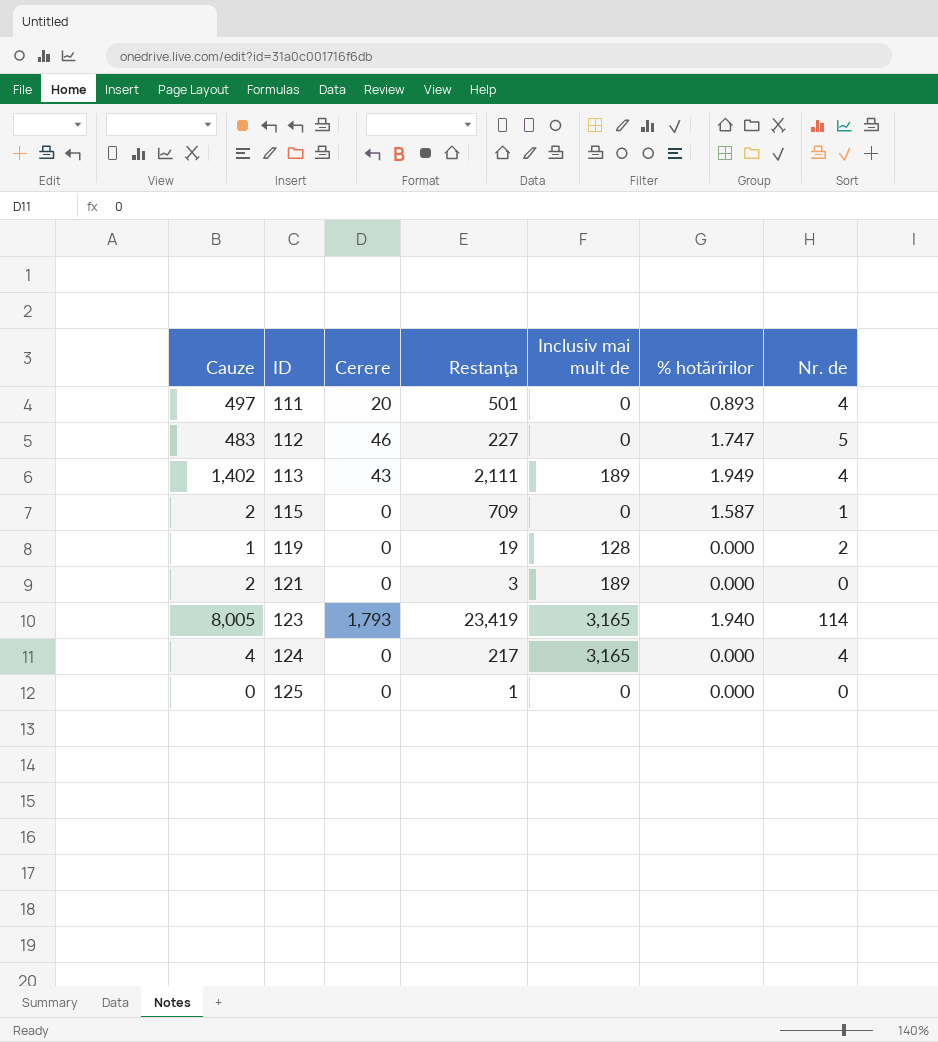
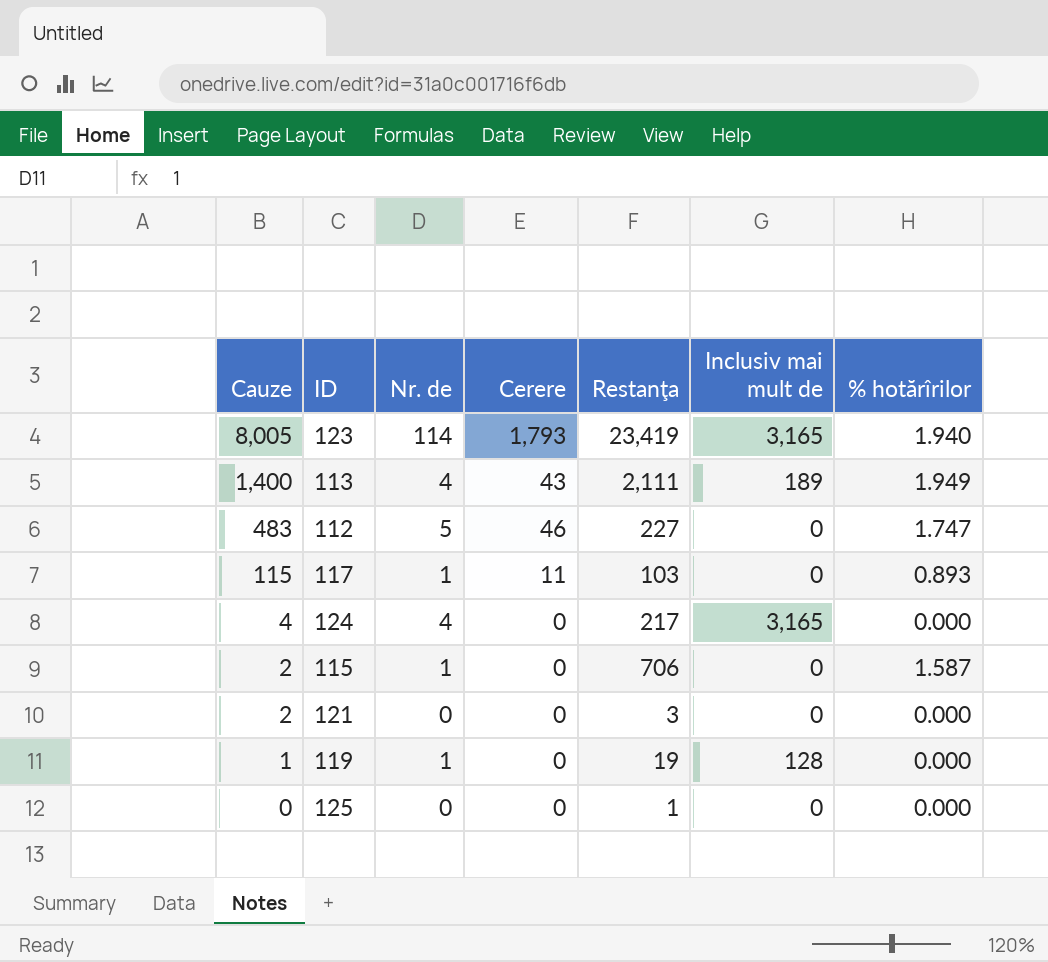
row order: ID ascending -> Cauze descending
column Nr. de | position: 7 -> 3
row 111: 497 | 20 | 501 | 0 | 0.893 | 4 -> none
113 | Cauze: 1,402 -> 1,400
row 117: none -> 115 | 1 | 11 | 103 | 0 | 0.893
115 | Restanţa: 709 -> 706
121 | Inclusiv mai mult de: 189 -> 0
119 | Nr. de: 2 -> 1

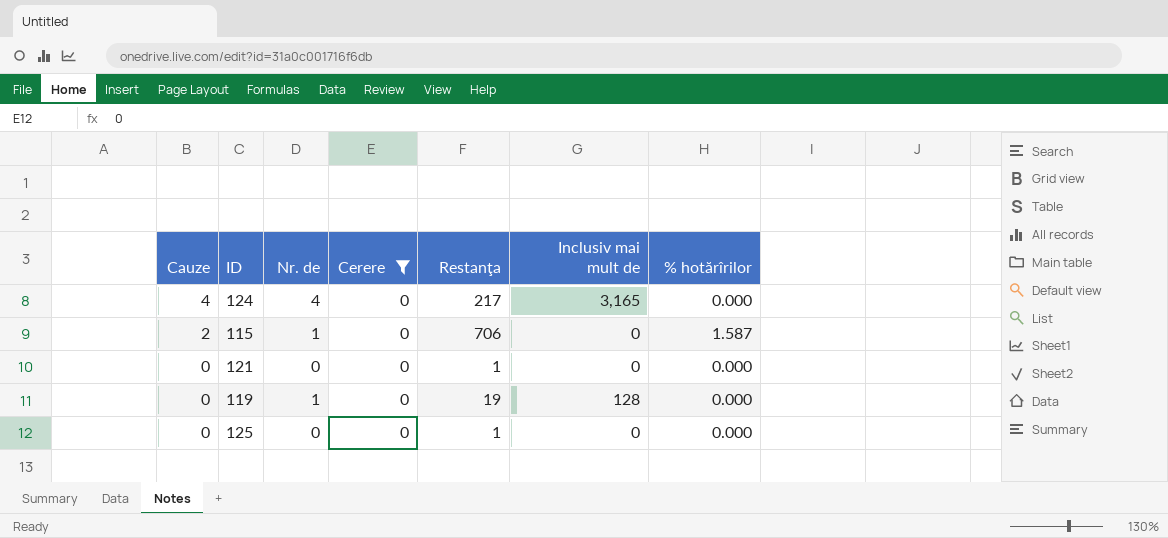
filter: none -> Cerere = 0
121 | Cauze: 2 -> 0
121 | Restanţa: 3 -> 1
119 | Cauze: 1 -> 0

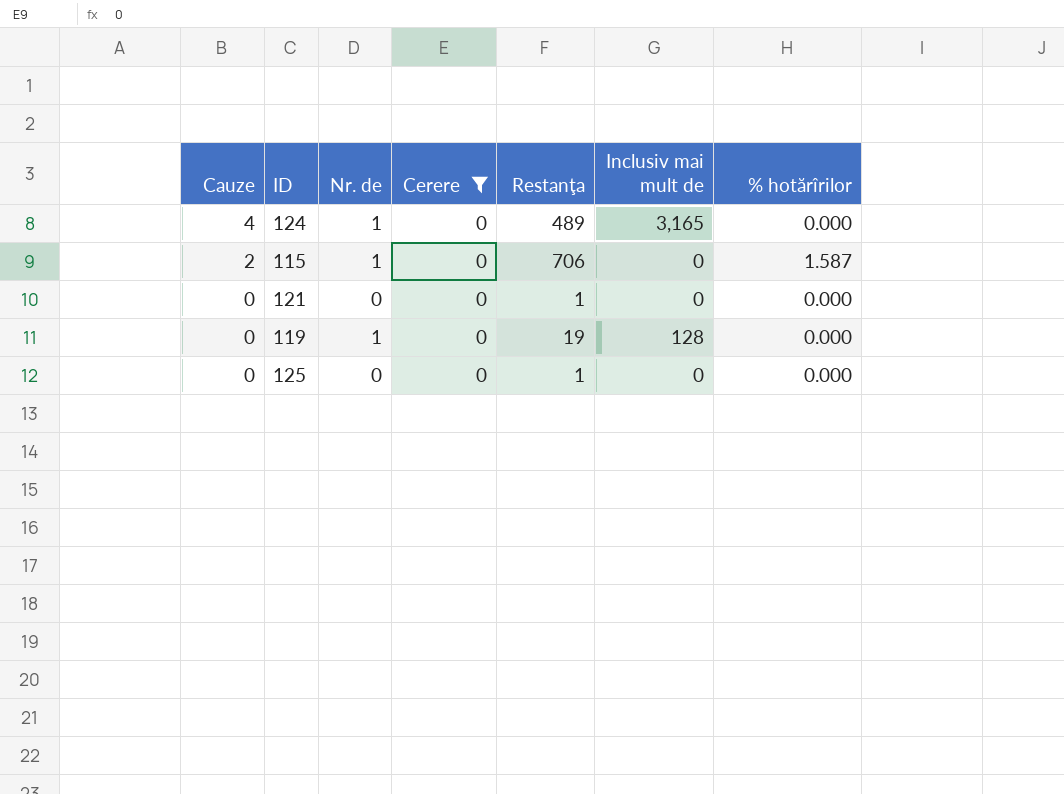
124 | Nr. de: 4 -> 1
124 | Restanţa: 217 -> 489

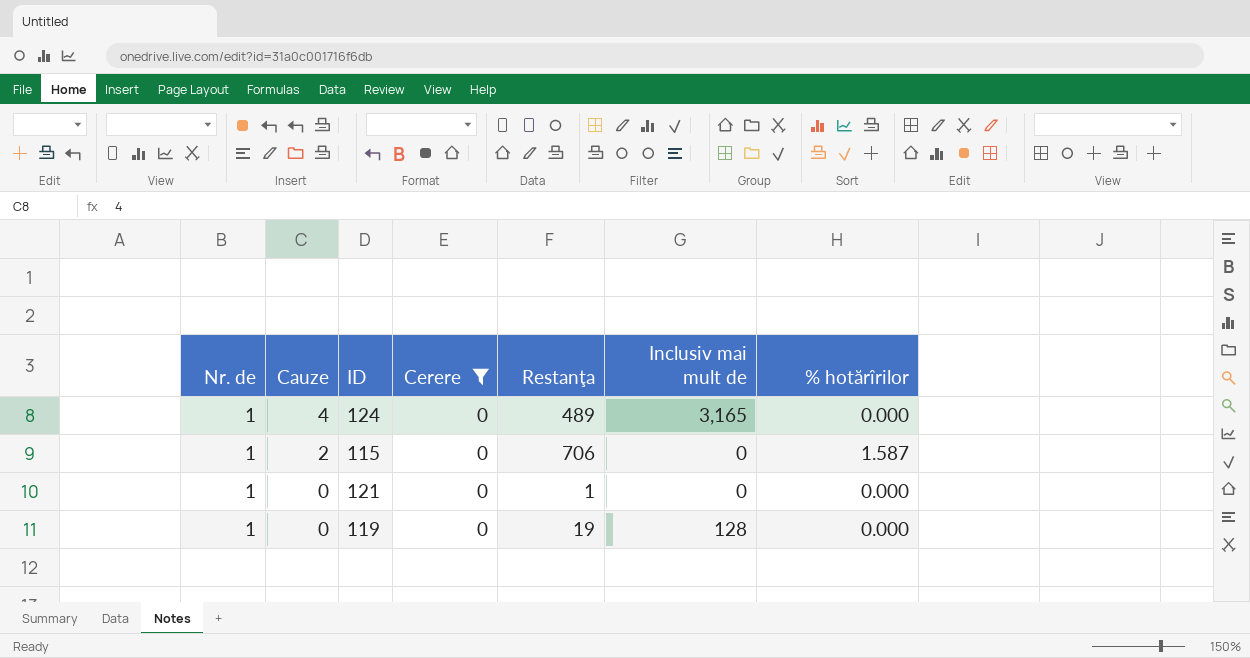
column Nr. de | position: 3 -> 1
row 125: 0 | 0 | 0 | 1 | 0 | 0.000 -> none
121 | Nr. de: 0 -> 1

